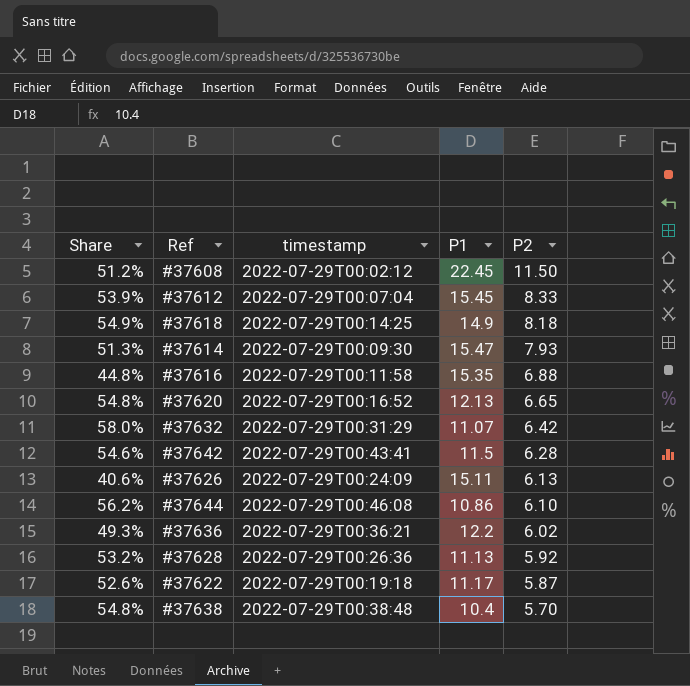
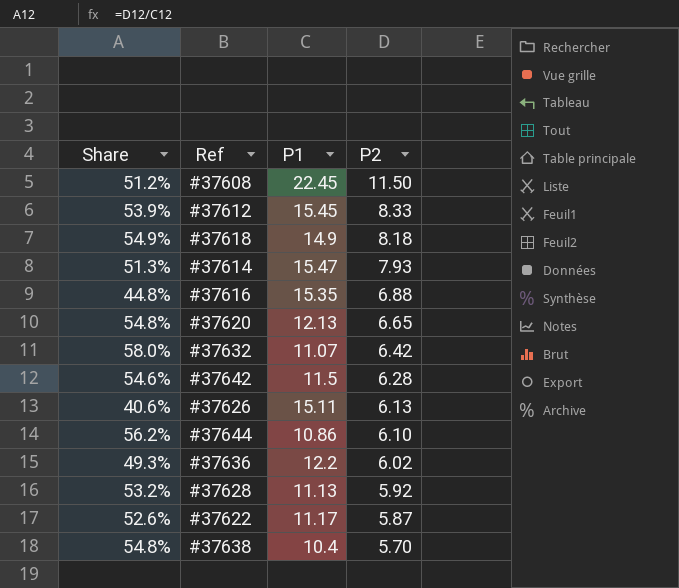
column timestamp | position: 3 -> none

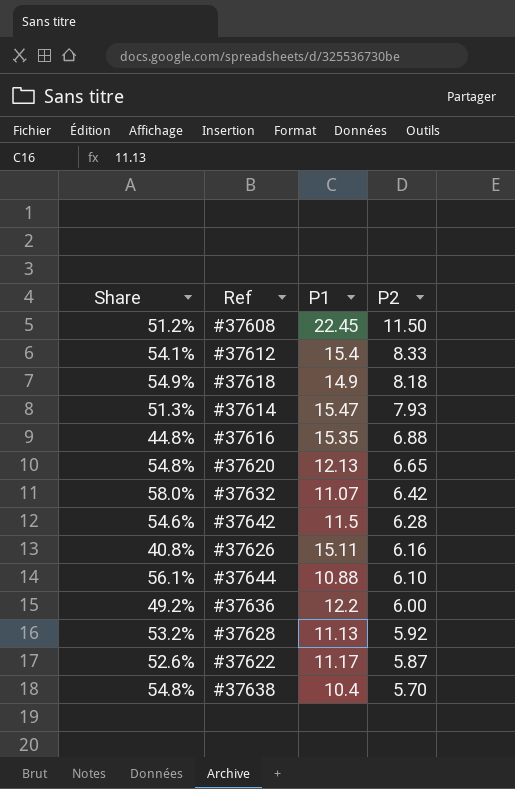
#37612 | Share: 53.9% -> 54.1%
#37612 | P1: 15.45 -> 15.4
#37626 | Share: 40.6% -> 40.8%
#37626 | P2: 6.13 -> 6.16
#37644 | Share: 56.2% -> 56.1%
#37644 | P1: 10.86 -> 10.88
#37636 | Share: 49.3% -> 49.2%
#37636 | P2: 6.02 -> 6.00

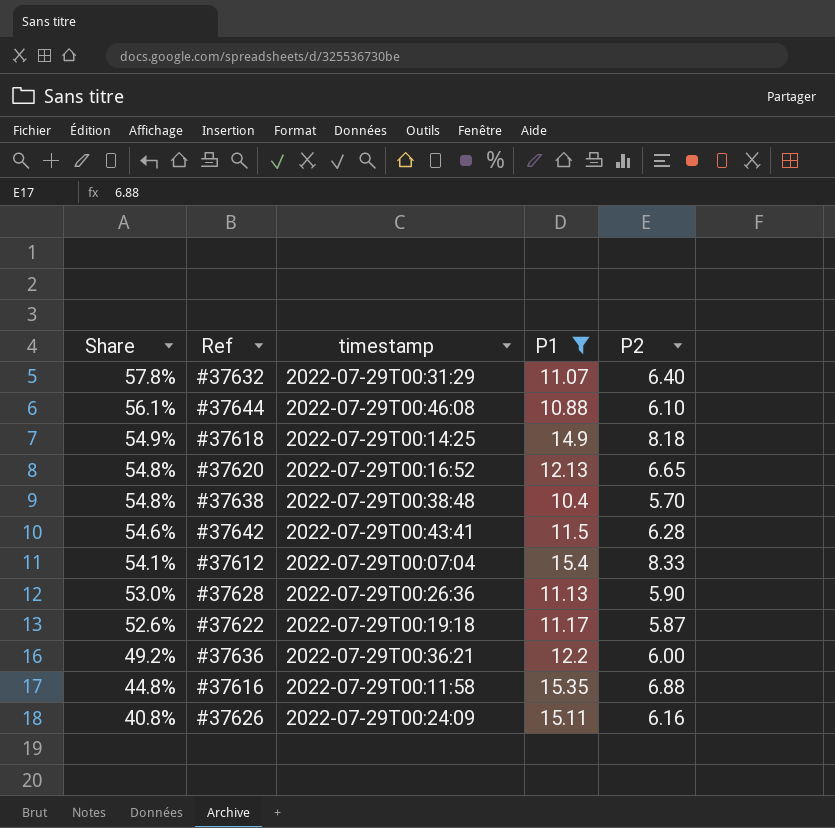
filter: none -> P1 <= 15.4
row order: P2 descending -> Share descending
column timestamp | position: none -> 3
#37632 | Share: 58.0% -> 57.8%
#37632 | P2: 6.42 -> 6.40
#37628 | Share: 53.2% -> 53.0%
#37628 | P2: 5.92 -> 5.90

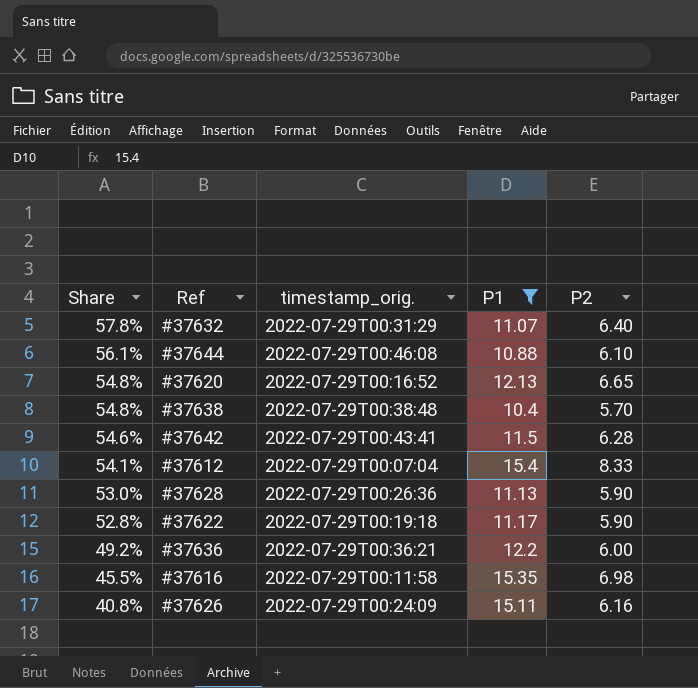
column name: timestamp -> timestamp_orig.
row #37618: 54.9% | 2022-07-29T00:14:25 | 14.9 | 8.18 -> none
#37622 | Share: 52.6% -> 52.8%
#37622 | P2: 5.87 -> 5.90
#37616 | Share: 44.8% -> 45.5%
#37616 | P2: 6.88 -> 6.98

